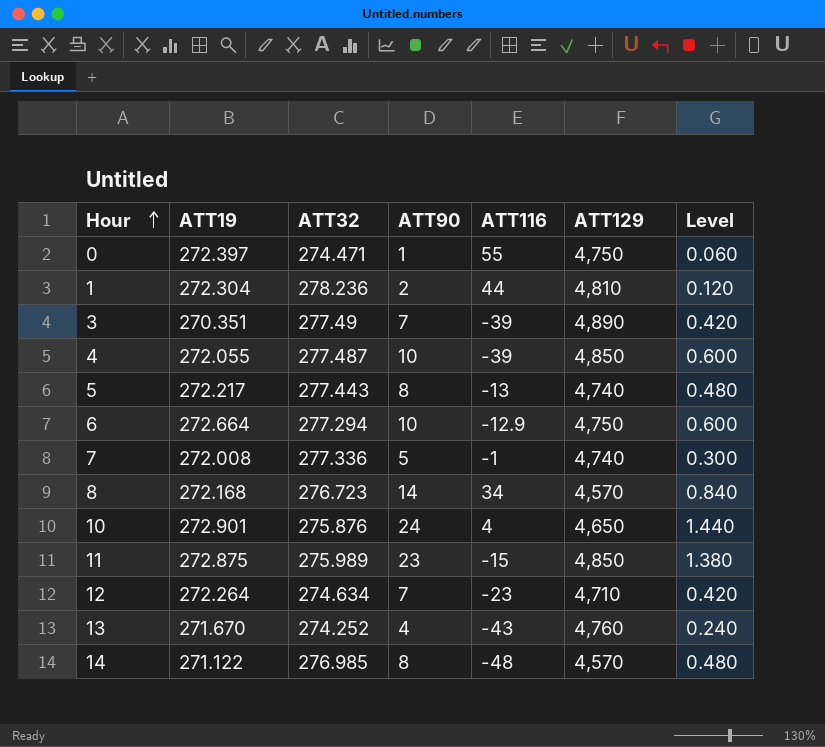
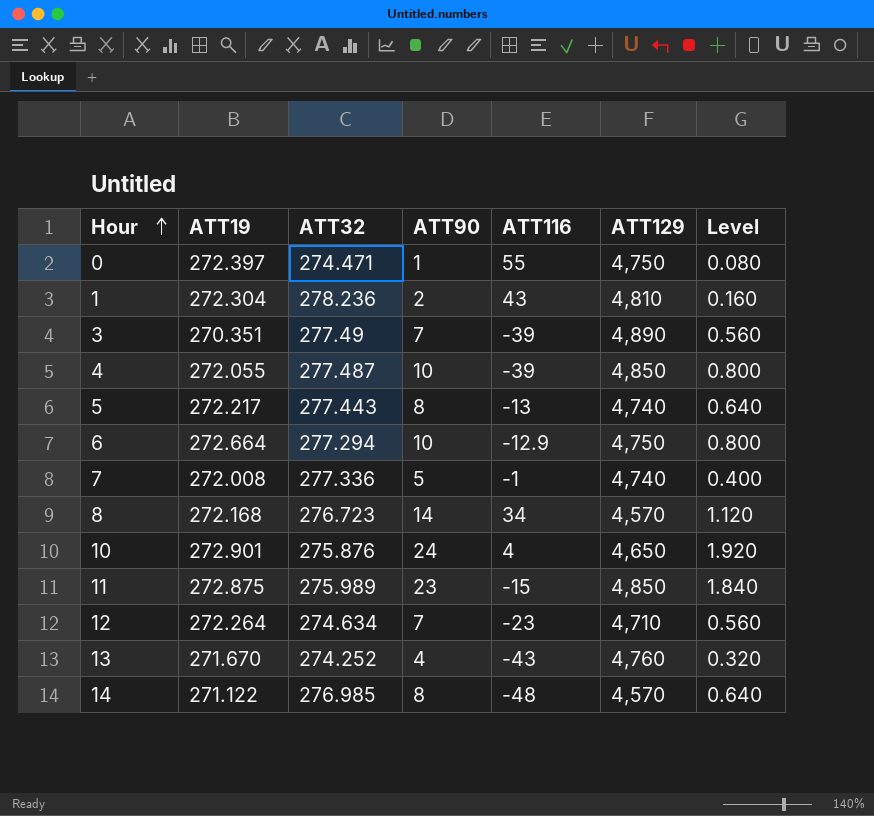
column Level | formula: [ATT90] * 0.06 -> [ATT90] * 0.08
1 | ATT116: 44 -> 43

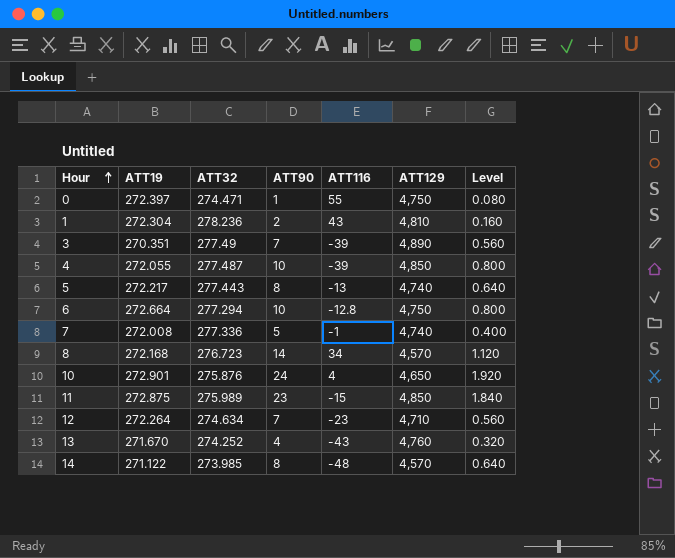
6 | ATT116: -12.9 -> -12.8
14 | ATT32: 276.985 -> 273.985

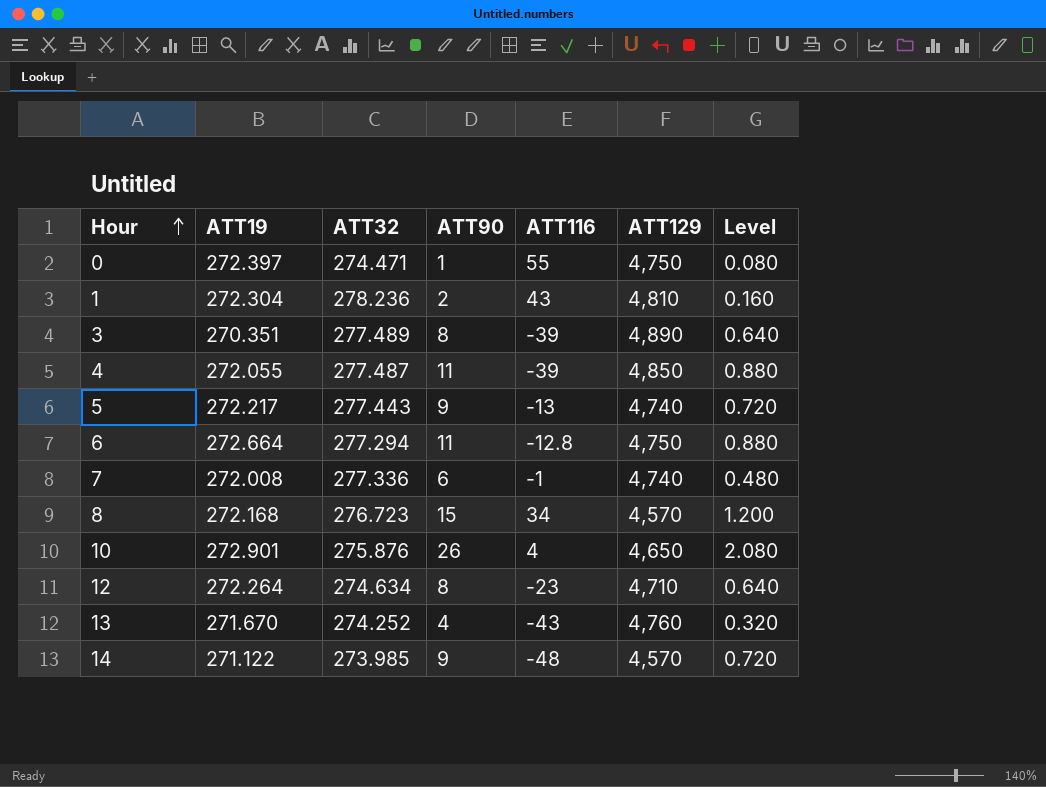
row 11: 272.875 | 275.989 | 23 | -15 | 4,850 | 1.840 -> none
3 | ATT32: 277.49 -> 277.489
3 | ATT90: 7 -> 8
3 | Level: 0.560 -> 0.640
4 | ATT90: 10 -> 11
4 | Level: 0.800 -> 0.880
5 | ATT90: 8 -> 9
5 | Level: 0.640 -> 0.720
6 | ATT90: 10 -> 11
6 | Level: 0.800 -> 0.880
7 | ATT90: 5 -> 6
7 | Level: 0.400 -> 0.480
8 | ATT90: 14 -> 15
8 | Level: 1.120 -> 1.200
10 | ATT90: 24 -> 26
10 | Level: 1.920 -> 2.080
12 | ATT90: 7 -> 8
12 | Level: 0.560 -> 0.640
14 | ATT90: 8 -> 9
14 | Level: 0.640 -> 0.720

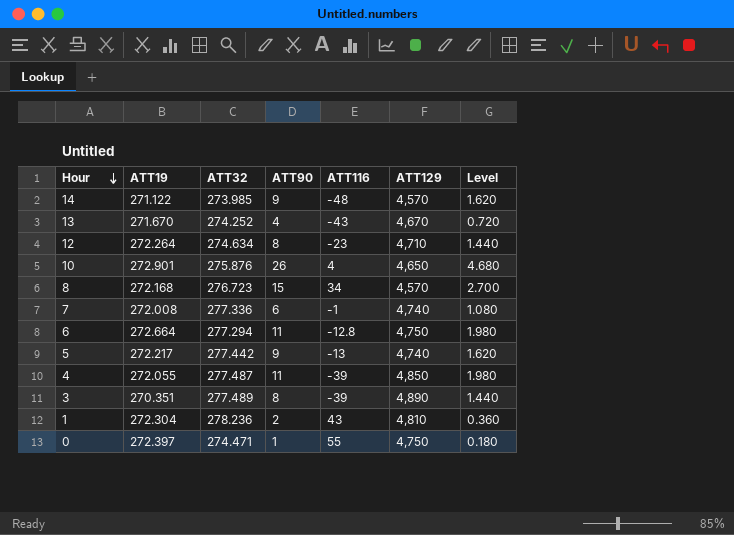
row order: Hour ascending -> Hour descending
column Level | formula: [ATT90] * 0.08 -> [ATT90] * 0.18
13 | ATT129: 4,760 -> 4,670
5 | ATT32: 277.443 -> 277.442

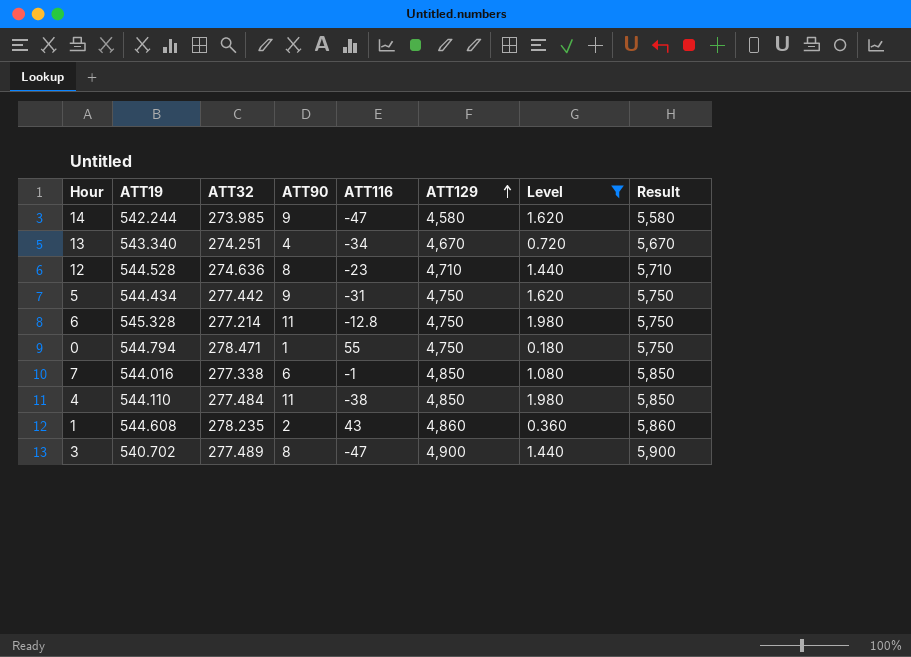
filter: none -> Level <= 1.980
row order: Hour descending -> ATT129 ascending
column Result | formula: none -> [ATT129] + 1000
14 | ATT19: 271.122 -> 542.244
14 | ATT116: -48 -> -47
14 | ATT129: 4,570 -> 4,580
13 | ATT19: 271.670 -> 543.340
13 | ATT32: 274.252 -> 274.251
13 | ATT116: -43 -> -34
12 | ATT19: 272.264 -> 544.528
12 | ATT32: 274.634 -> 274.636
5 | ATT19: 272.217 -> 544.434
5 | ATT116: -13 -> -31
5 | ATT129: 4,740 -> 4,750
6 | ATT19: 272.664 -> 545.328
6 | ATT32: 277.294 -> 277.214
0 | ATT19: 272.397 -> 544.794
0 | ATT32: 274.471 -> 278.471
7 | ATT19: 272.008 -> 544.016
7 | ATT32: 277.336 -> 277.338
7 | ATT129: 4,740 -> 4,850
4 | ATT19: 272.055 -> 544.110
4 | ATT32: 277.487 -> 277.484
4 | ATT116: -39 -> -38
1 | ATT19: 272.304 -> 544.608
1 | ATT32: 278.236 -> 278.235
1 | ATT129: 4,810 -> 4,860
3 | ATT19: 270.351 -> 540.702
3 | ATT116: -39 -> -47
3 | ATT129: 4,890 -> 4,900

